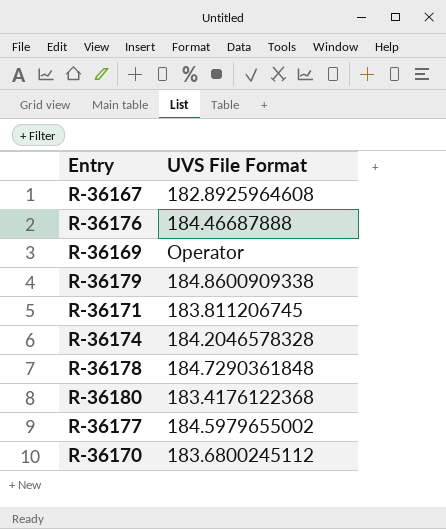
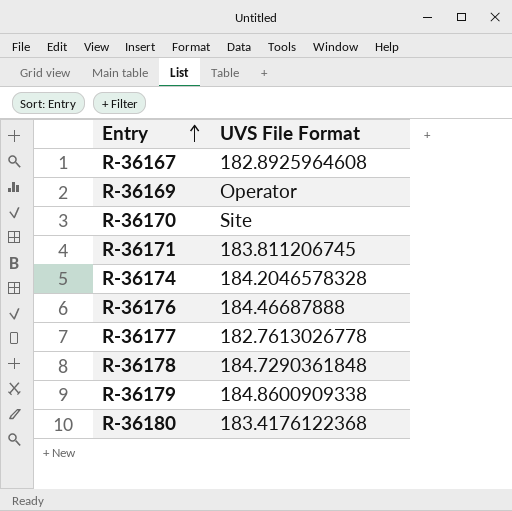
row order: none -> Entry ascending
R-36170 | UVS File Format: 183.6800245112 -> Site
R-36177 | UVS File Format: 184.5979655002 -> 182.7613026778

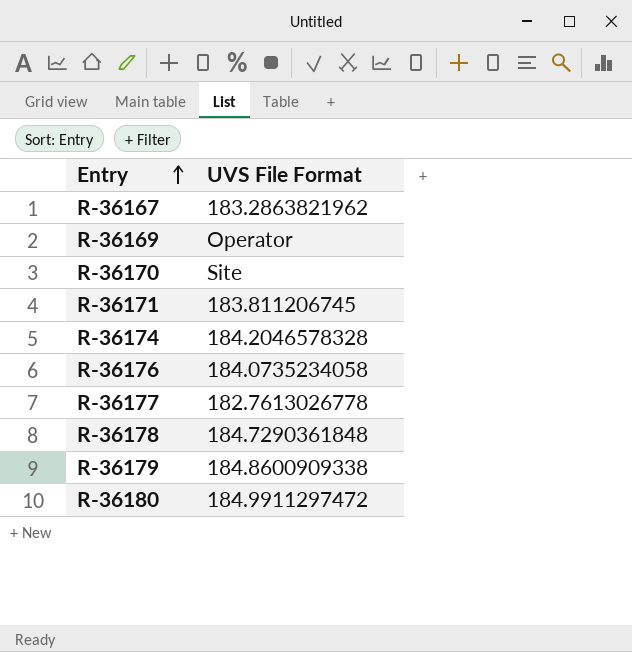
R-36167 | UVS File Format: 182.8925964608 -> 183.2863821962
R-36176 | UVS File Format: 184.46687888 -> 184.0735234058
R-36180 | UVS File Format: 183.4176122368 -> 184.9911297472

